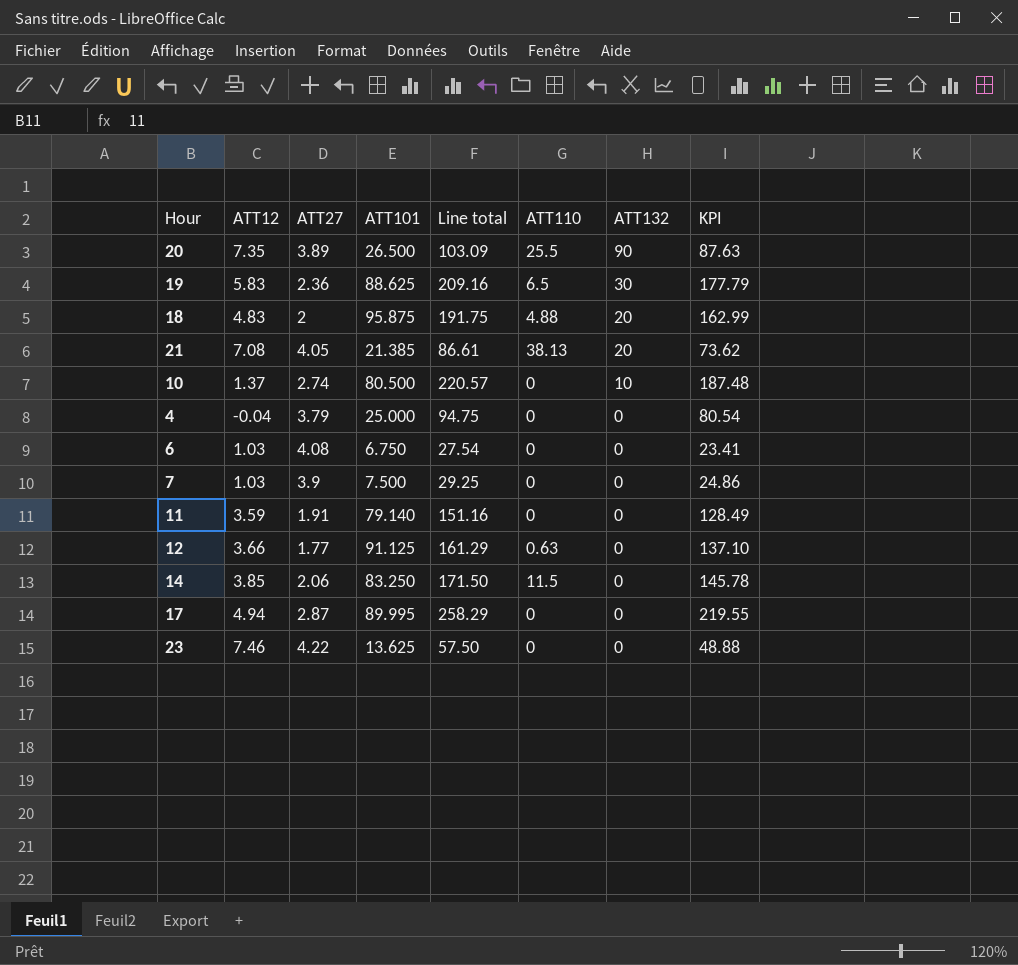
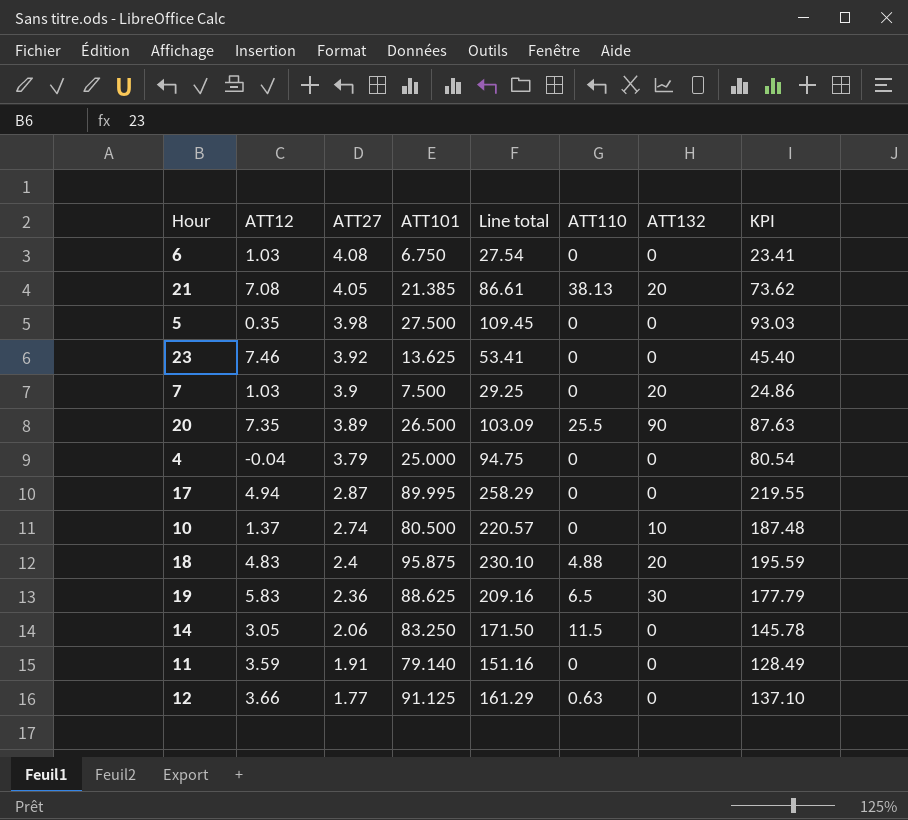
row order: ATT132 descending -> ATT27 descending
row 5: none -> 0.35 | 3.98 | 27.500 | 109.45 | 0 | 0 | 93.03
23 | ATT27: 4.22 -> 3.92
23 | Line total: 57.50 -> 53.41
23 | KPI: 48.88 -> 45.40
7 | ATT132: 0 -> 20
18 | ATT27: 2 -> 2.4
18 | Line total: 191.75 -> 230.10
18 | KPI: 162.99 -> 195.59
14 | ATT12: 3.85 -> 3.05

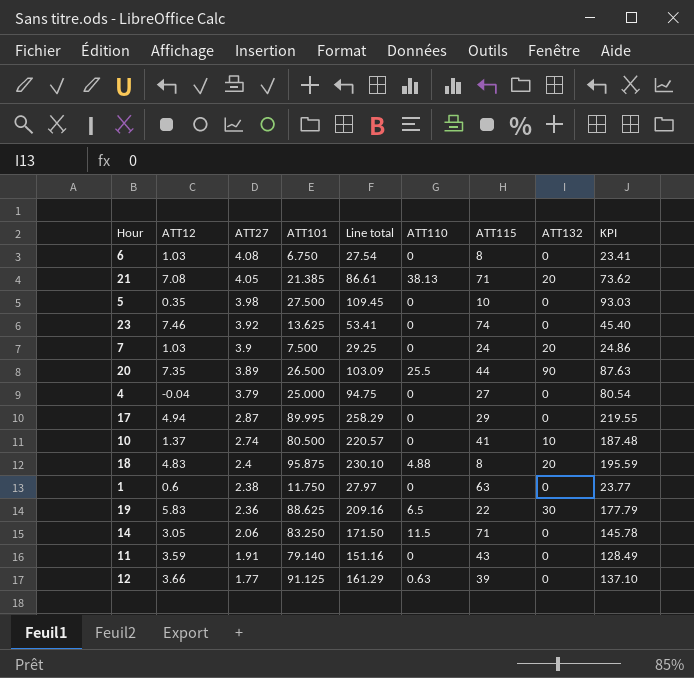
column ATT115 | position: none -> 7
row 1: none -> 0.6 | 2.38 | 11.750 | 27.97 | 0 | 63 | 0 | 23.77

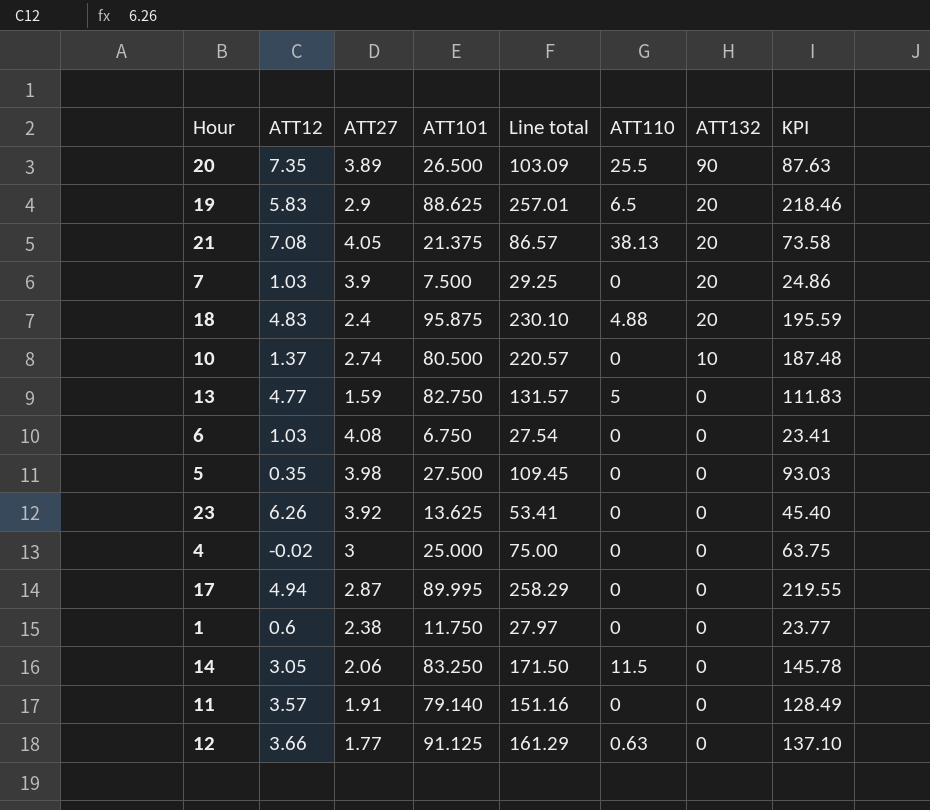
row order: ATT27 descending -> ATT132 descending
column ATT115 | position: 7 -> none
19 | ATT27: 2.36 -> 2.9
19 | Line total: 209.16 -> 257.01
19 | ATT132: 30 -> 20
19 | KPI: 177.79 -> 218.46
21 | ATT101: 21.385 -> 21.375
21 | Line total: 86.61 -> 86.57
21 | KPI: 73.62 -> 73.58
row 13: none -> 4.77 | 1.59 | 82.750 | 131.57 | 5 | 0 | 111.83
23 | ATT12: 7.46 -> 6.26
4 | ATT12: -0.04 -> -0.02
4 | ATT27: 3.79 -> 3
4 | Line total: 94.75 -> 75.00
4 | KPI: 80.54 -> 63.75
11 | ATT12: 3.59 -> 3.57

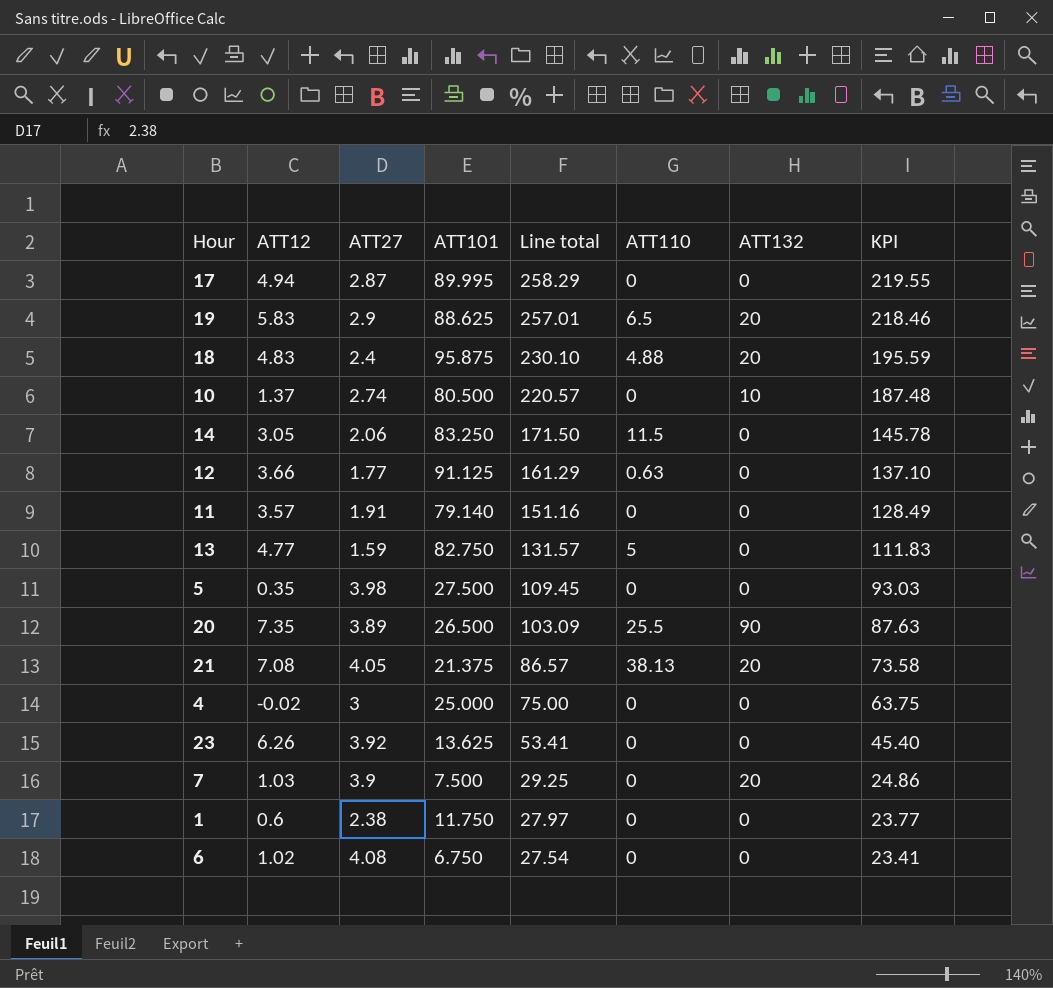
row order: ATT132 descending -> Line total descending
6 | ATT12: 1.03 -> 1.02

